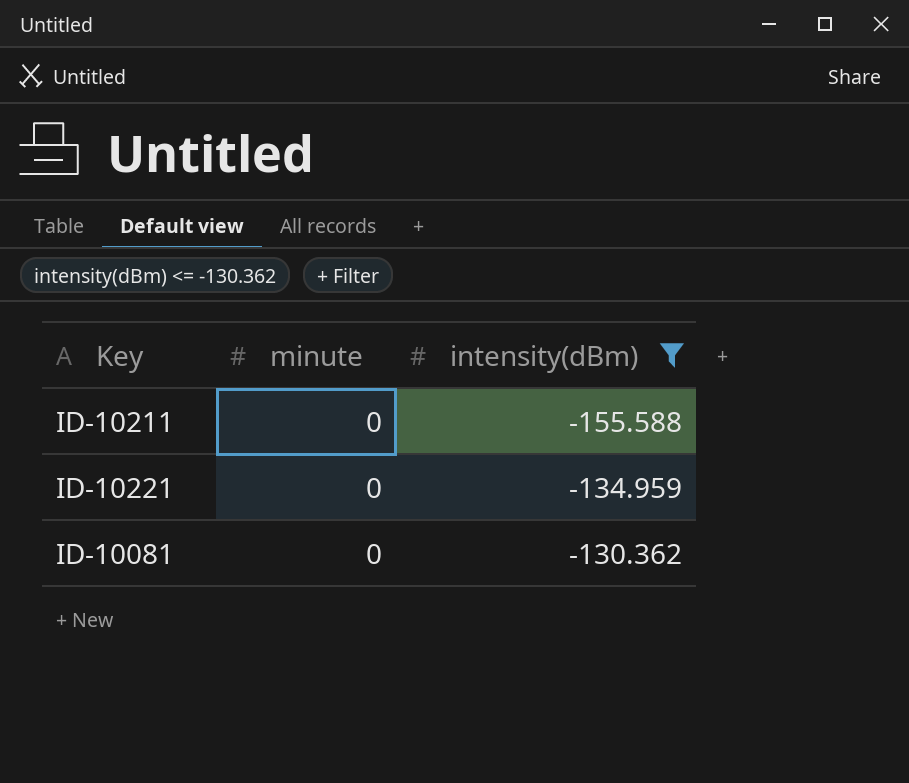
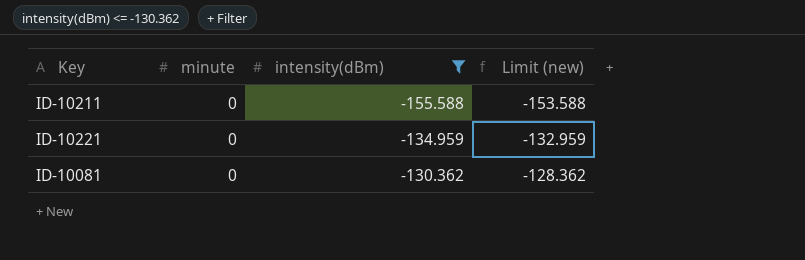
column Limit (new) | formula: none -> [intensity(dBm)] + 2

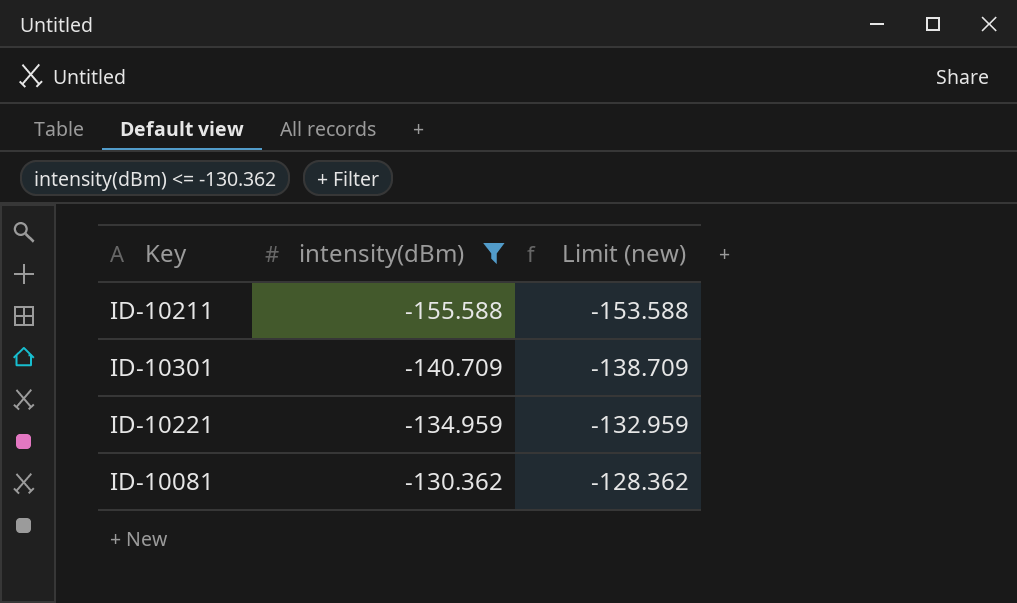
column minute | position: 2 -> none
row ID-10301: none -> -140.709 | -138.709

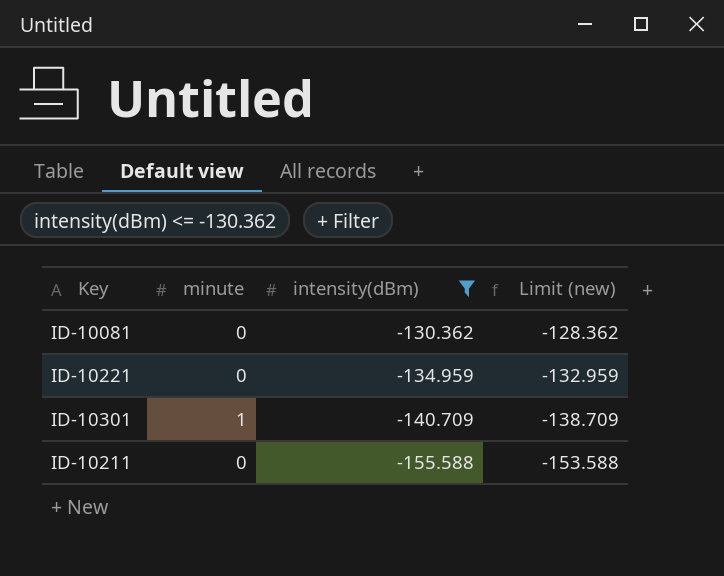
row order: intensity(dBm) ascending -> intensity(dBm) descending
column minute | position: none -> 2

